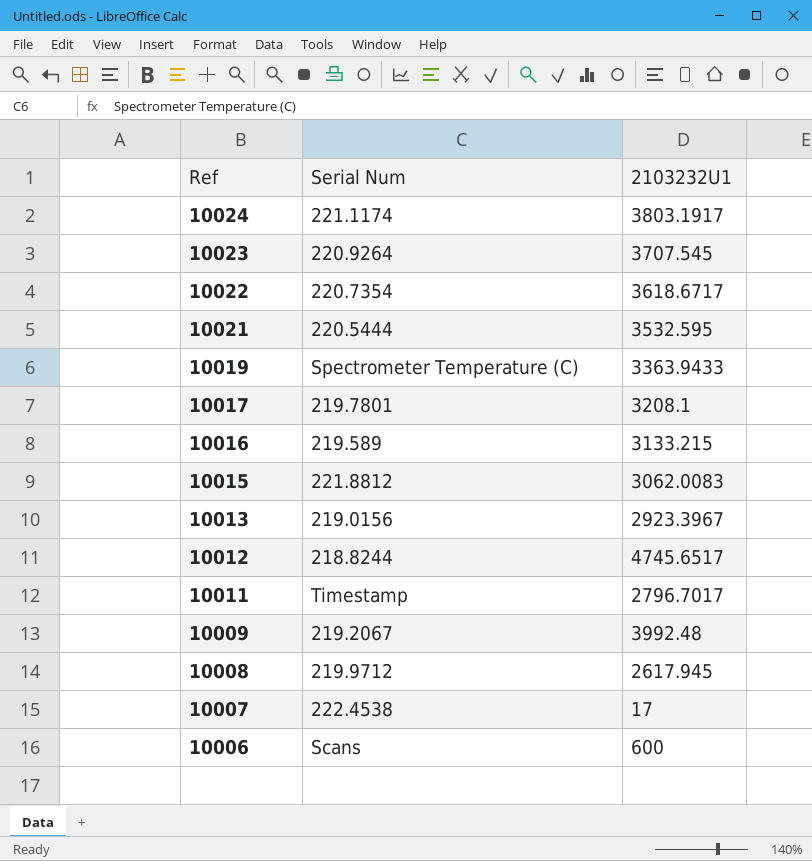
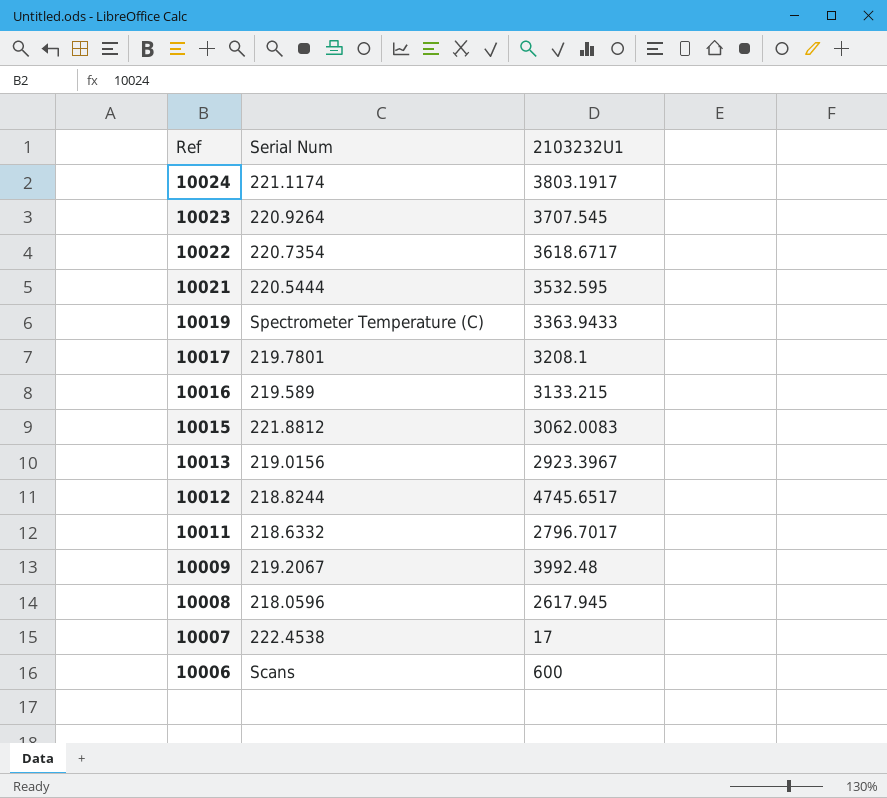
10011 | Serial Num: Timestamp -> 218.6332
10008 | Serial Num: 219.9712 -> 218.0596

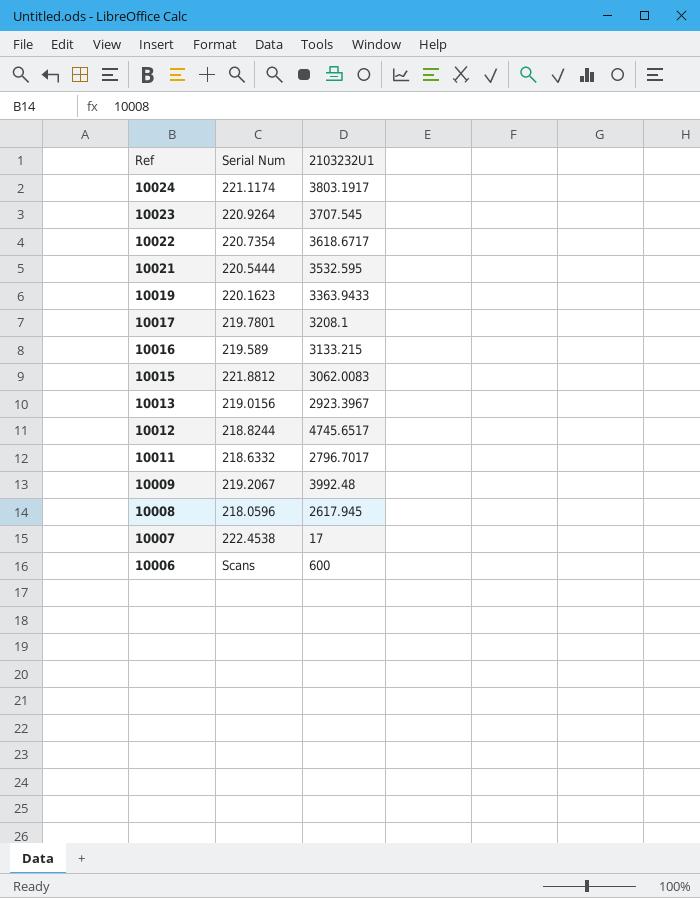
10019 | Serial Num: Spectrometer Temperature (C) -> 220.1623

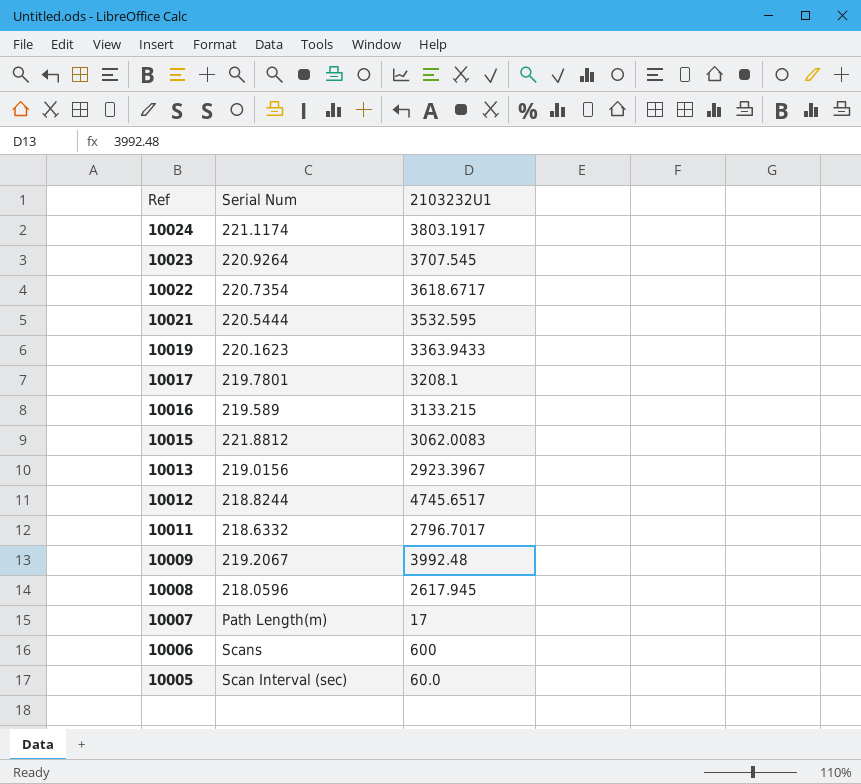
10007 | Serial Num: 222.4538 -> Path Length(m)
row 10005: none -> Scan Interval (sec) | 60.0

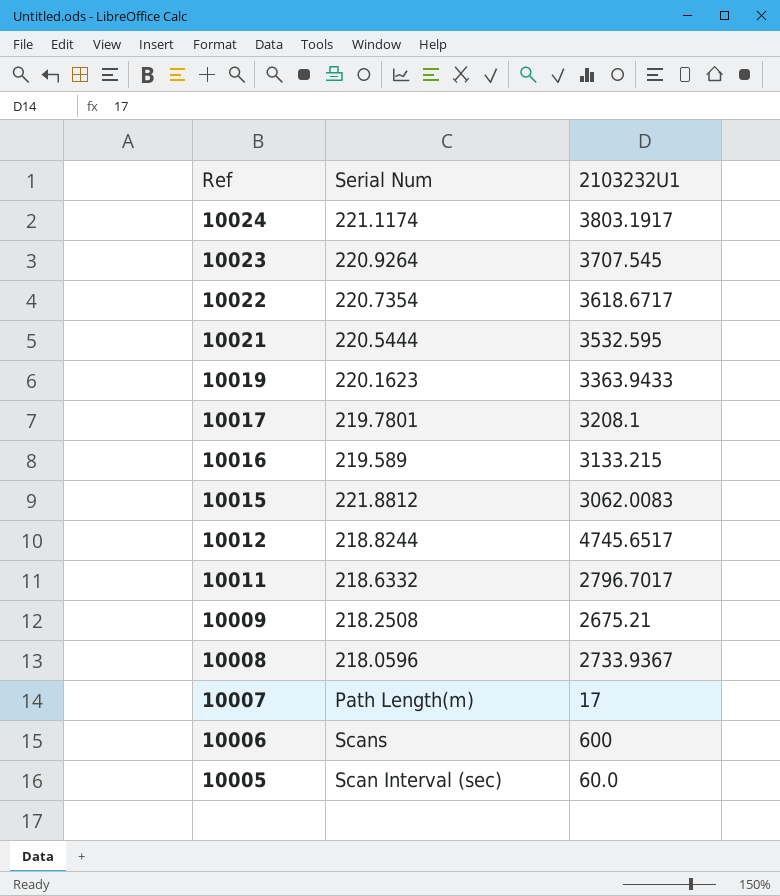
row 10013: 219.0156 | 2923.3967 -> none
10009 | Serial Num: 219.2067 -> 218.2508
10009 | 2103232U1: 3992.48 -> 2675.21
10008 | 2103232U1: 2617.945 -> 2733.9367

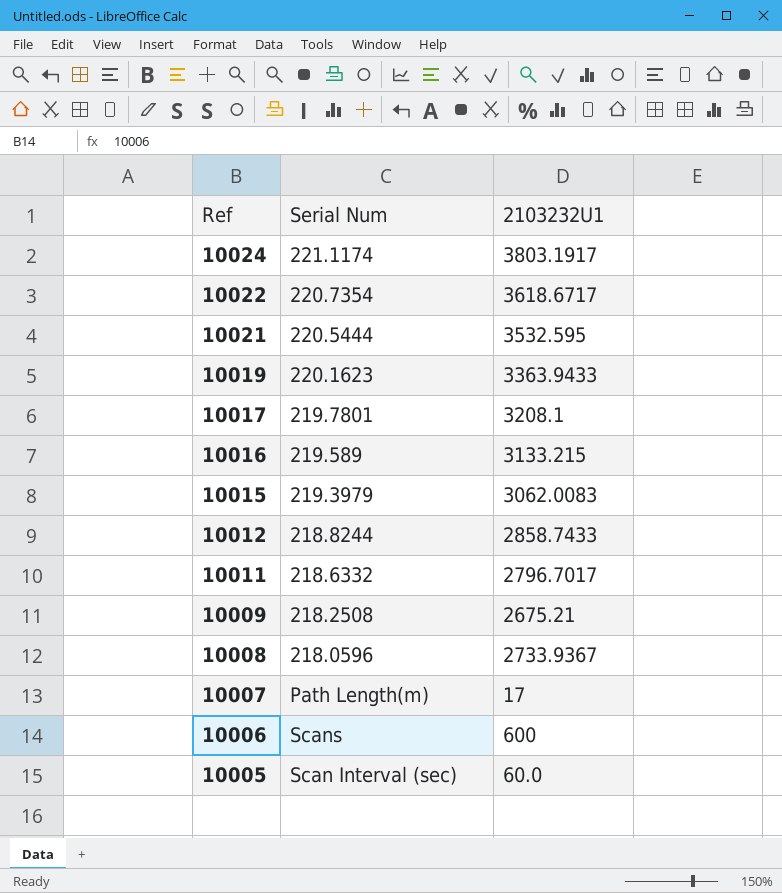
row 10023: 220.9264 | 3707.545 -> none
10015 | Serial Num: 221.8812 -> 219.3979
10012 | 2103232U1: 4745.6517 -> 2858.7433

